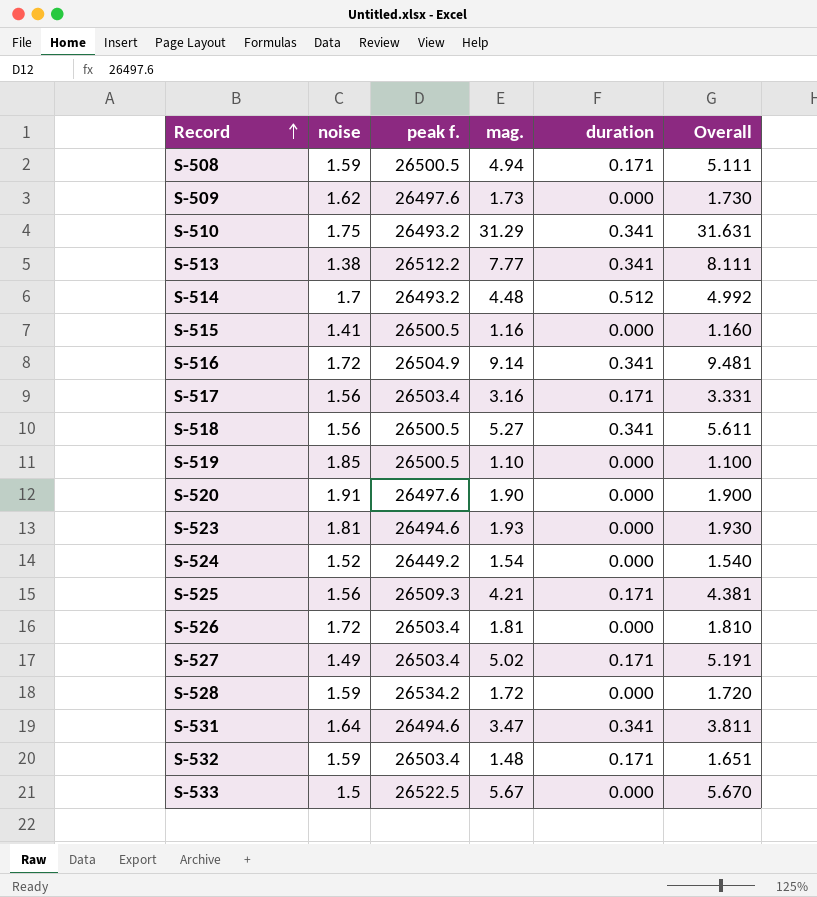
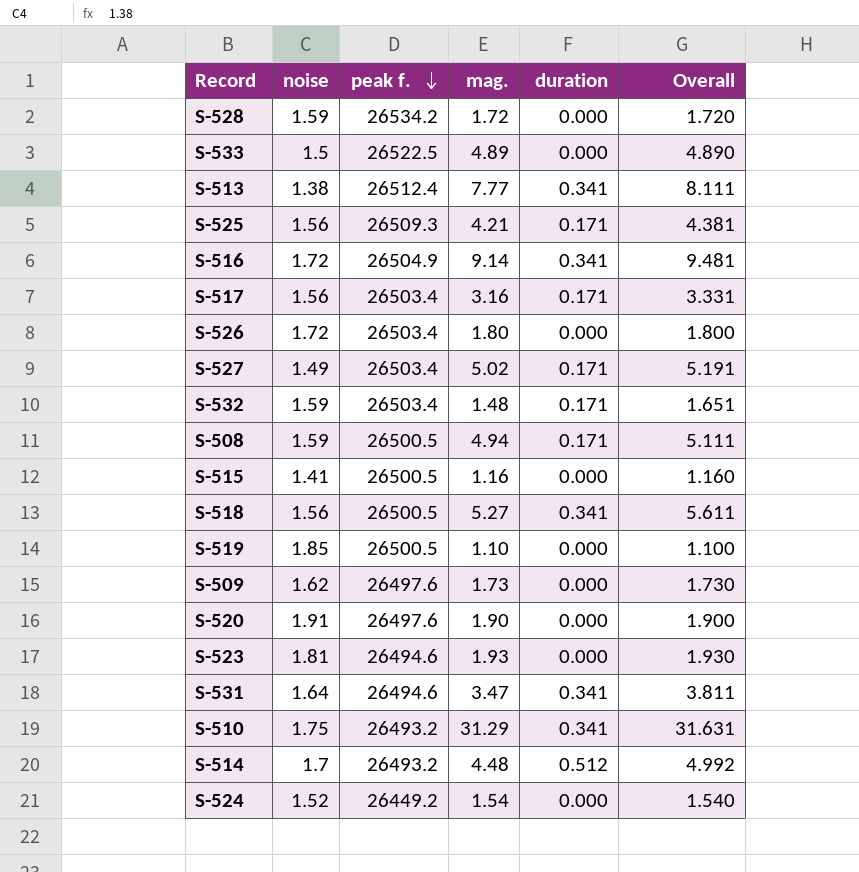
row order: Record ascending -> peak f. descending
S-533 | mag.: 5.67 -> 4.89
S-533 | Overall: 5.670 -> 4.890
S-513 | peak f.: 26512.2 -> 26512.4
S-526 | mag.: 1.81 -> 1.80
S-526 | Overall: 1.810 -> 1.800

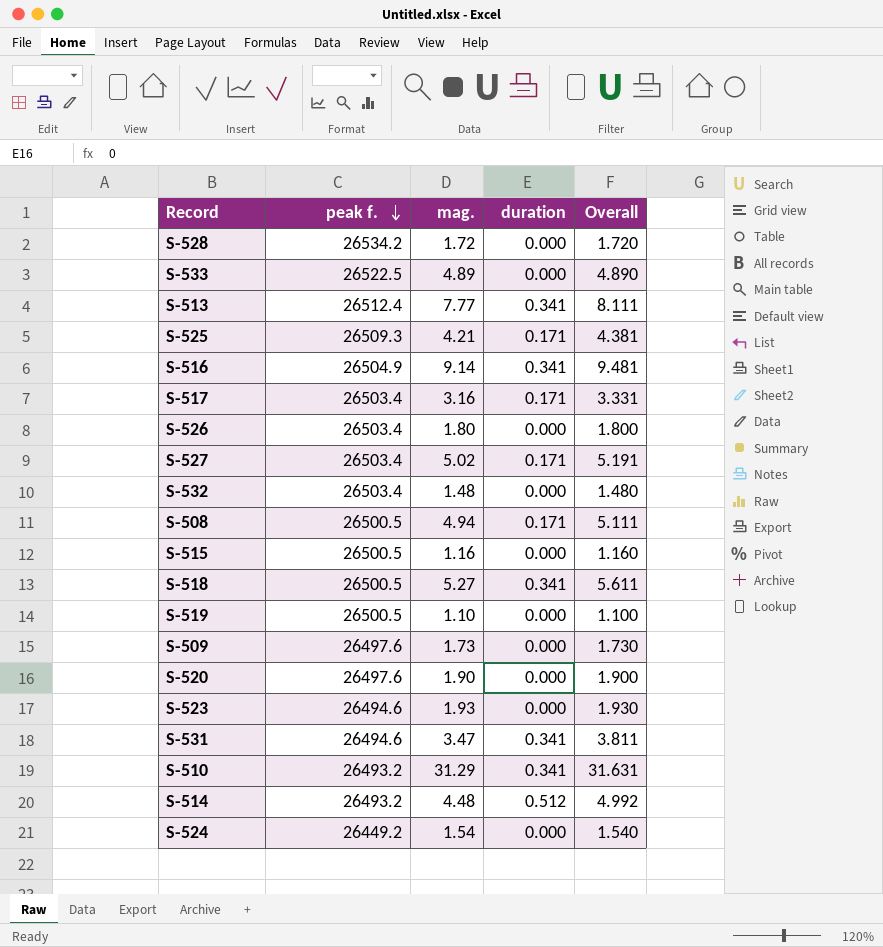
column noise | position: 2 -> none
S-532 | duration: 0.171 -> 0.000
S-532 | Overall: 1.651 -> 1.480

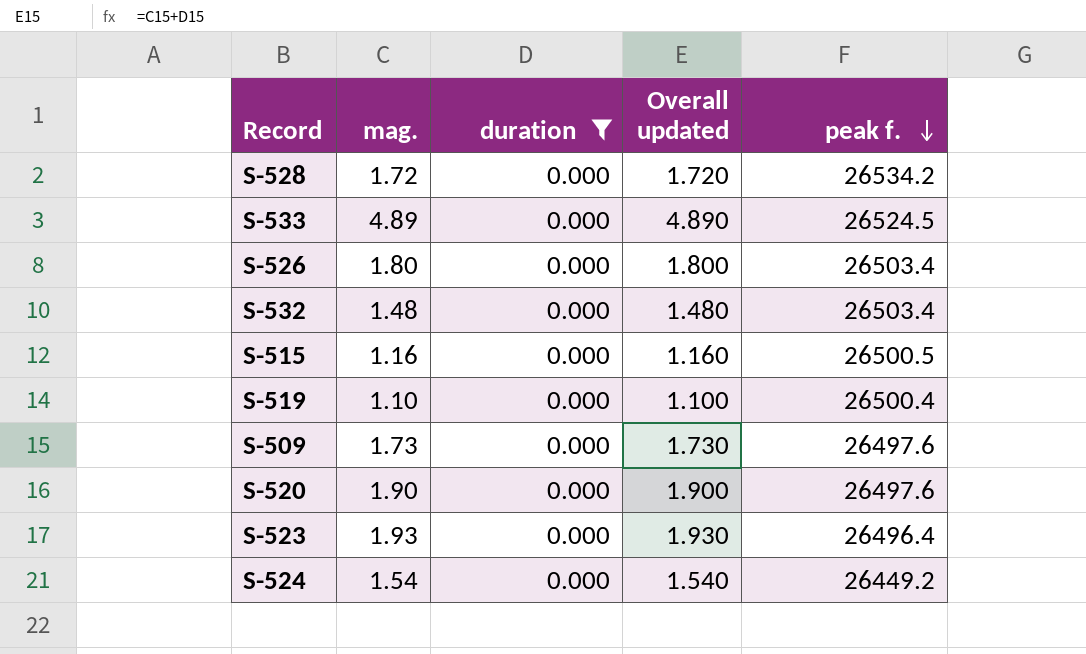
filter: none -> duration = 0.000
column name: Overall -> Overall updated
column peak f. | position: 2 -> 5
S-533 | peak f.: 26522.5 -> 26524.5
S-519 | peak f.: 26500.5 -> 26500.4
S-523 | peak f.: 26494.6 -> 26496.4

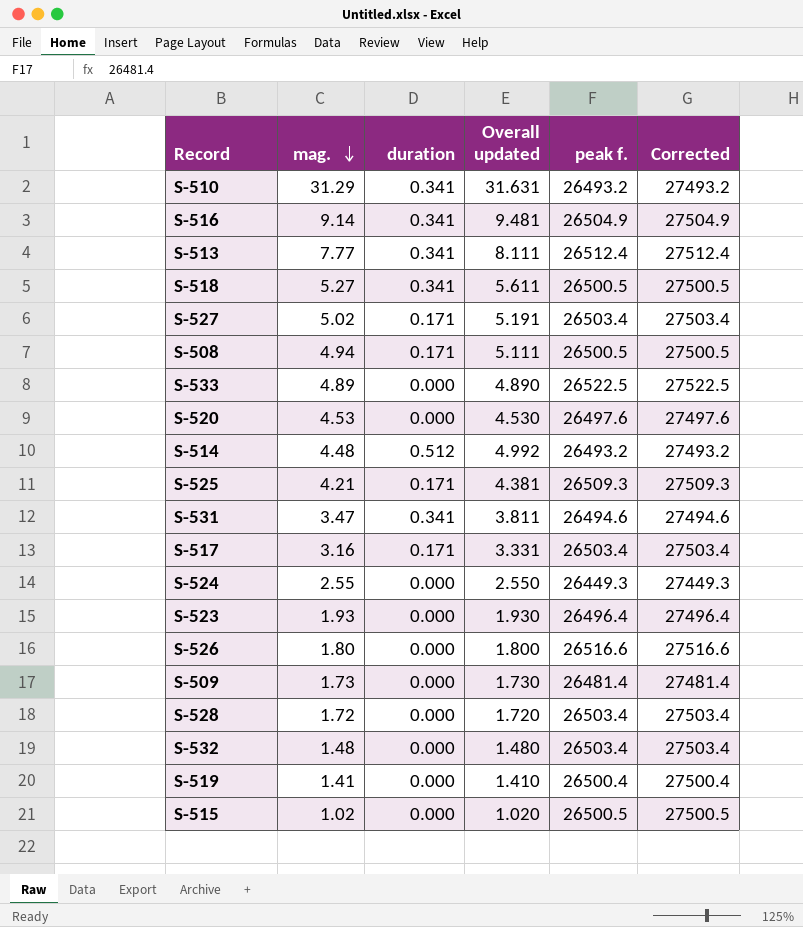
filter: duration = 0.000 -> none
row order: peak f. descending -> mag. descending
column Corrected | formula: none -> [peak f.] + 1000
S-533 | peak f.: 26524.5 -> 26522.5
S-520 | mag.: 1.90 -> 4.53
S-520 | Overall updated: 1.900 -> 4.530
S-524 | mag.: 1.54 -> 2.55
S-524 | Overall updated: 1.540 -> 2.550
S-524 | peak f.: 26449.2 -> 26449.3
S-526 | peak f.: 26503.4 -> 26516.6
S-509 | peak f.: 26497.6 -> 26481.4
S-528 | peak f.: 26534.2 -> 26503.4
S-519 | mag.: 1.10 -> 1.41
S-519 | Overall updated: 1.100 -> 1.410
S-515 | mag.: 1.16 -> 1.02
S-515 | Overall updated: 1.160 -> 1.020

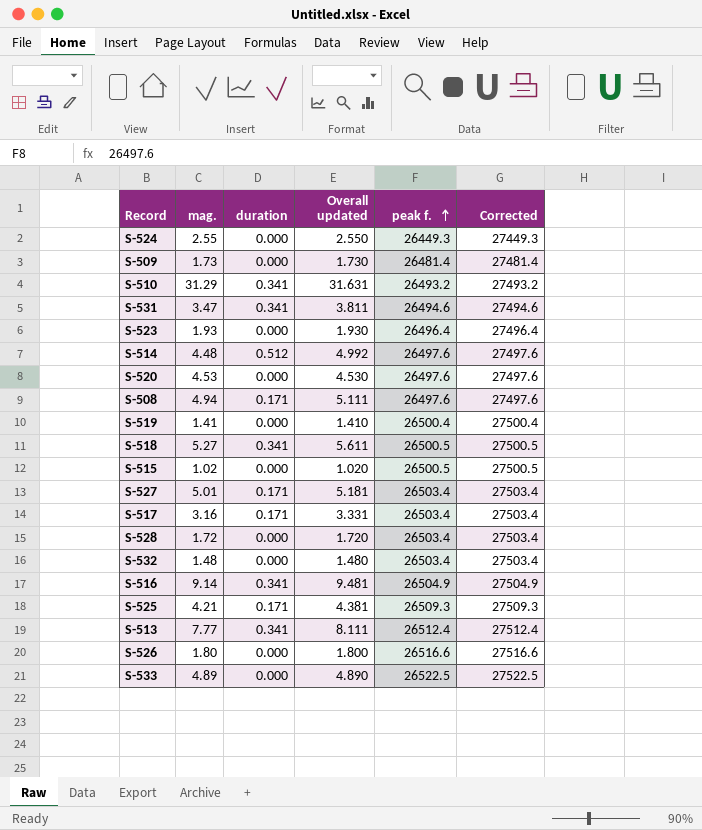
row order: mag. descending -> peak f. ascending
S-514 | peak f.: 26493.2 -> 26497.6
S-514 | Corrected: 27493.2 -> 27497.6
S-508 | peak f.: 26500.5 -> 26497.6
S-508 | Corrected: 27500.5 -> 27497.6
S-527 | mag.: 5.02 -> 5.01
S-527 | Overall updated: 5.191 -> 5.181

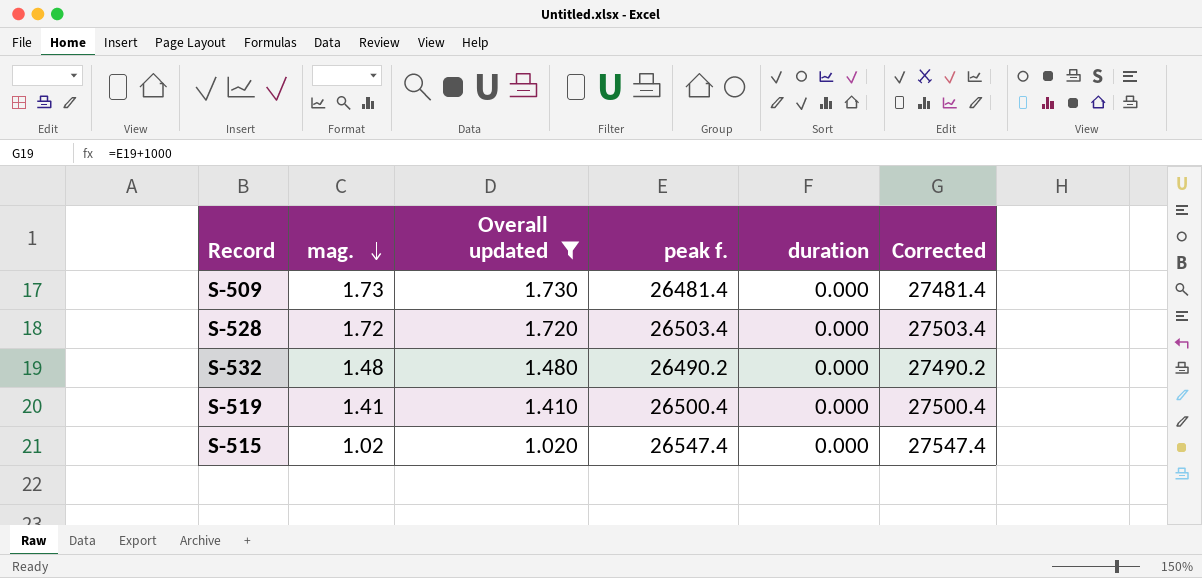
filter: none -> Overall updated <= 1.730
row order: peak f. ascending -> mag. descending
column duration | position: 3 -> 5
S-532 | peak f.: 26503.4 -> 26490.2
S-532 | Corrected: 27503.4 -> 27490.2
S-515 | peak f.: 26500.5 -> 26547.4
S-515 | Corrected: 27500.5 -> 27547.4

